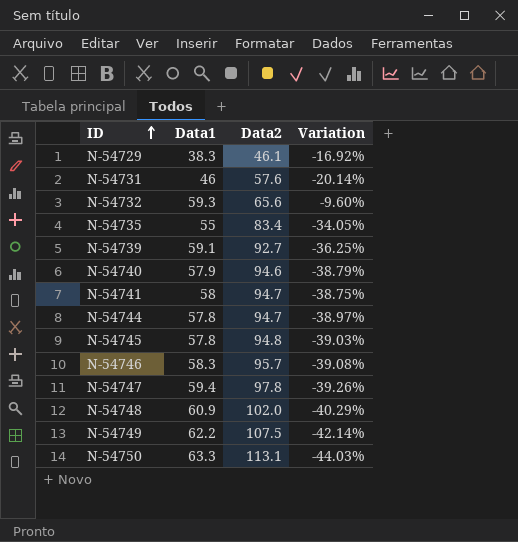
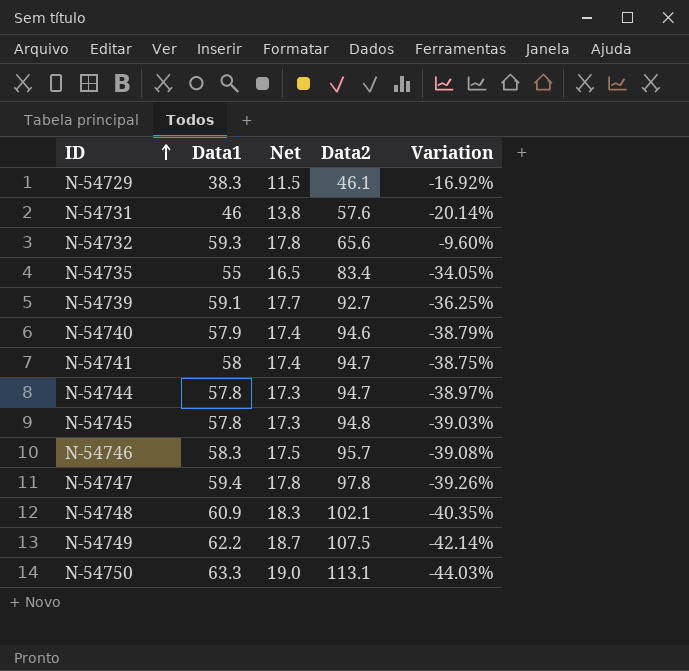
column Net | formula: none -> [Data1] * 0.3
N-54748 | Data2: 102.0 -> 102.1
N-54748 | Variation: -40.29% -> -40.35%

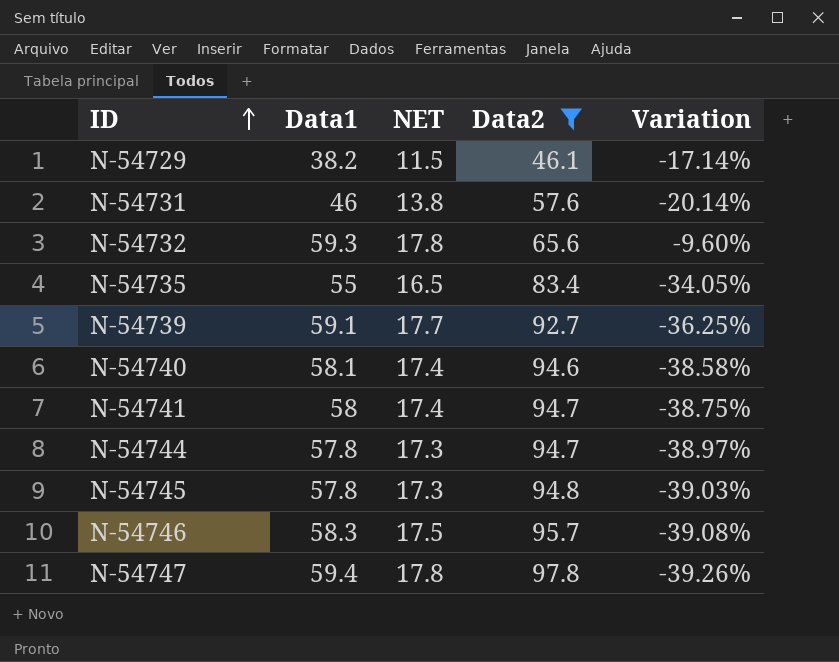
filter: none -> Data2 <= 97.8
column name: Net -> NET
N-54729 | Data1: 38.3 -> 38.2
N-54729 | Variation: -16.92% -> -17.14%
N-54740 | Data1: 57.9 -> 58.1
N-54740 | Variation: -38.79% -> -38.58%

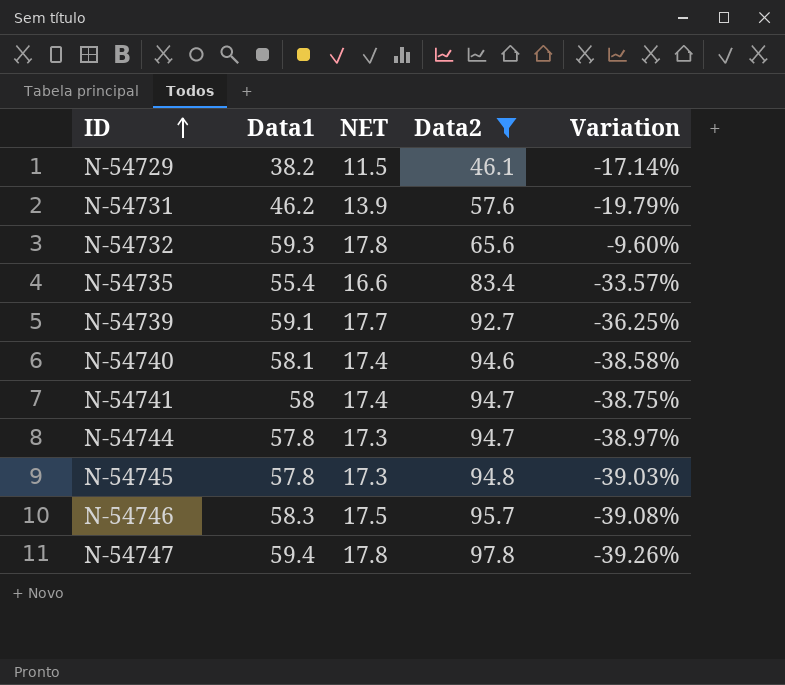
N-54731 | Data1: 46 -> 46.2
N-54731 | NET: 13.8 -> 13.9
N-54731 | Variation: -20.14% -> -19.79%
N-54735 | Data1: 55 -> 55.4
N-54735 | NET: 16.5 -> 16.6
N-54735 | Variation: -34.05% -> -33.57%

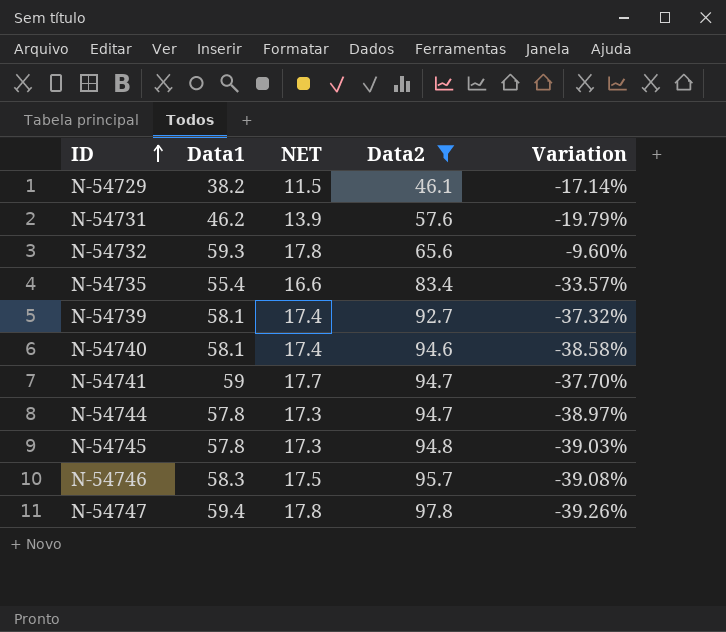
N-54739 | Data1: 59.1 -> 58.1
N-54739 | NET: 17.7 -> 17.4
N-54739 | Variation: -36.25% -> -37.32%
N-54741 | Data1: 58 -> 59
N-54741 | NET: 17.4 -> 17.7
N-54741 | Variation: -38.75% -> -37.70%

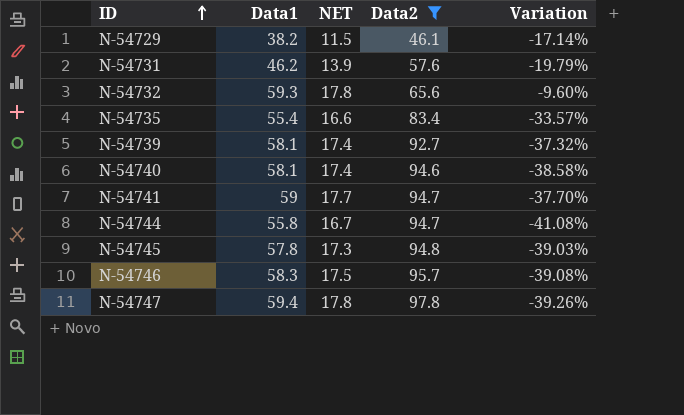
N-54744 | Data1: 57.8 -> 55.8
N-54744 | NET: 17.3 -> 16.7
N-54744 | Variation: -38.97% -> -41.08%

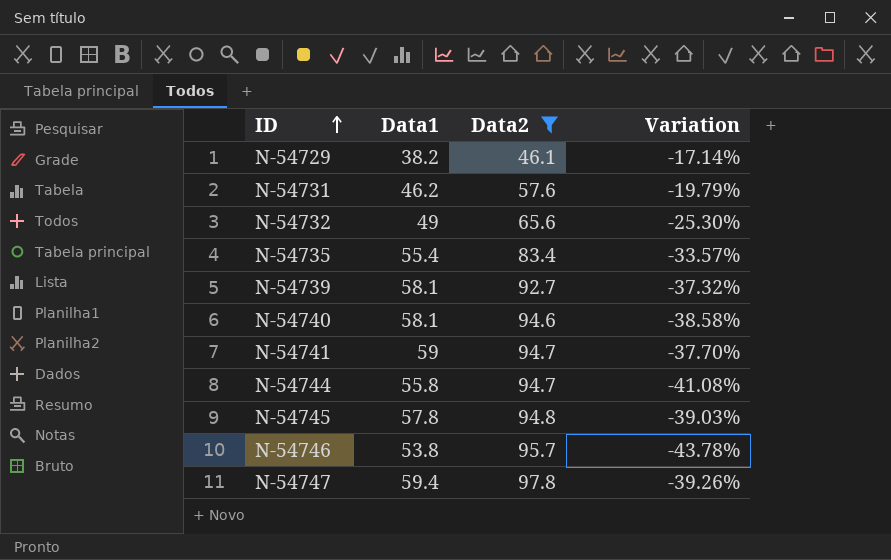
column NET | formula: [Data1] * 0.3 -> none
N-54732 | Data1: 59.3 -> 49
N-54732 | Variation: -9.60% -> -25.30%
N-54746 | Data1: 58.3 -> 53.8
N-54746 | Variation: -39.08% -> -43.78%

